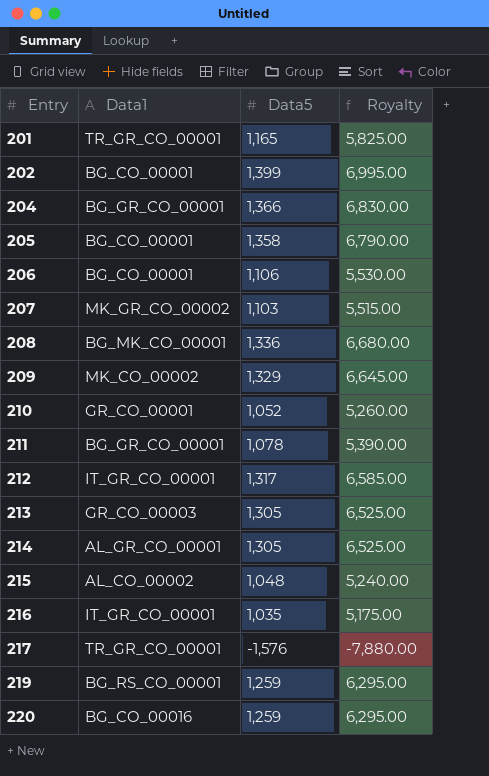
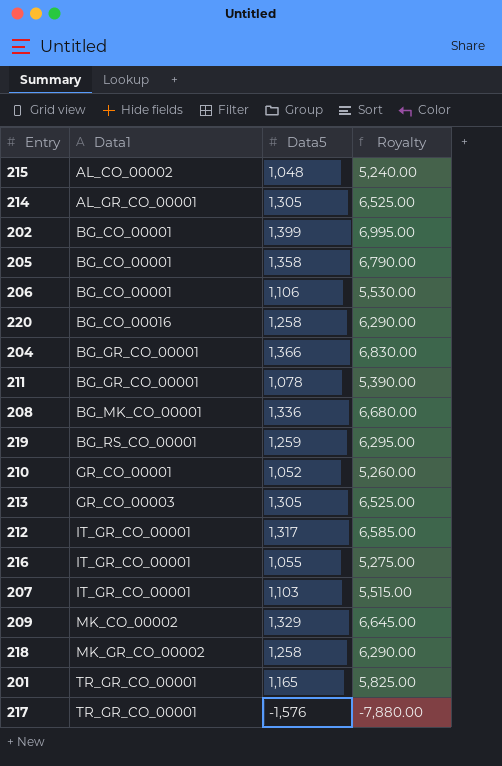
row order: Entry ascending -> Data1 ascending
220 | Data5: 1,259 -> 1,258
220 | Royalty: 6,295.00 -> 6,290.00
216 | Data5: 1,035 -> 1,055
216 | Royalty: 5,175.00 -> 5,275.00
207 | Data1: MK_GR_CO_00002 -> IT_GR_CO_00001
row 218: none -> MK_GR_CO_00002 | 1,258 | 6,290.00

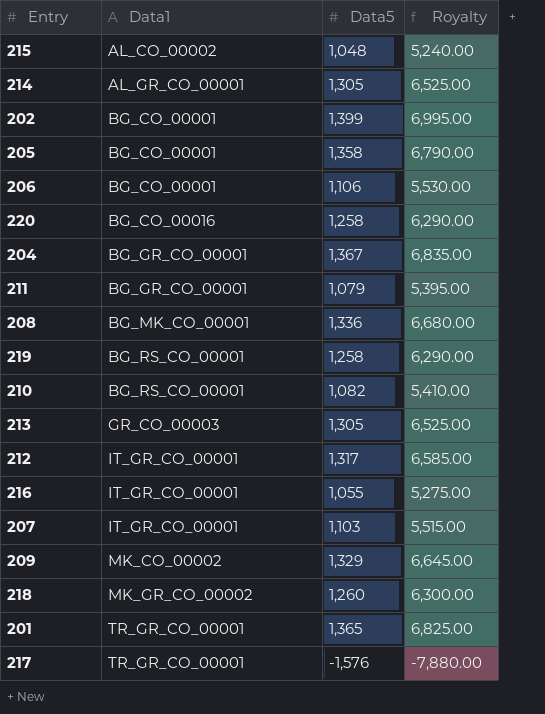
204 | Data5: 1,366 -> 1,367
204 | Royalty: 6,830.00 -> 6,835.00
211 | Data5: 1,078 -> 1,079
211 | Royalty: 5,390.00 -> 5,395.00
219 | Data5: 1,259 -> 1,258
219 | Royalty: 6,295.00 -> 6,290.00
210 | Data1: GR_CO_00001 -> BG_RS_CO_00001
210 | Data5: 1,052 -> 1,082
210 | Royalty: 5,260.00 -> 5,410.00
218 | Data5: 1,258 -> 1,260
218 | Royalty: 6,290.00 -> 6,300.00
201 | Data5: 1,165 -> 1,365
201 | Royalty: 5,825.00 -> 6,825.00

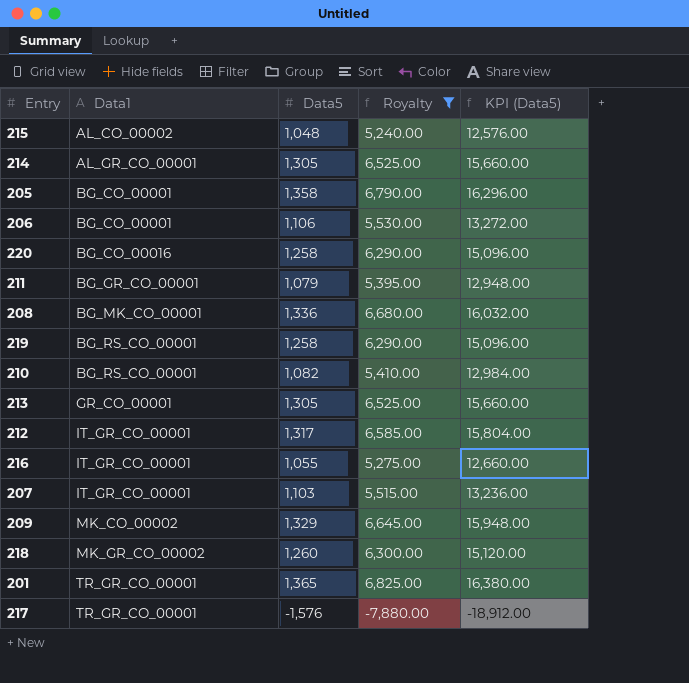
filter: none -> Royalty <= 6,825.00
column KPI (Data5) | formula: none -> [Data5] * 12
213 | Data1: GR_CO_00003 -> GR_CO_00001

